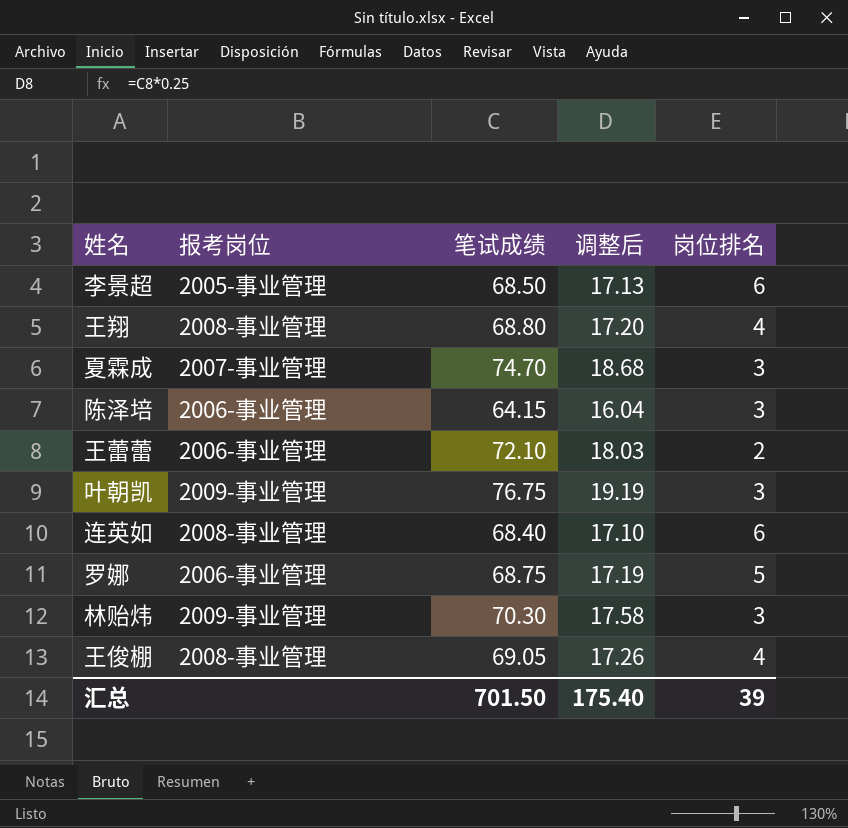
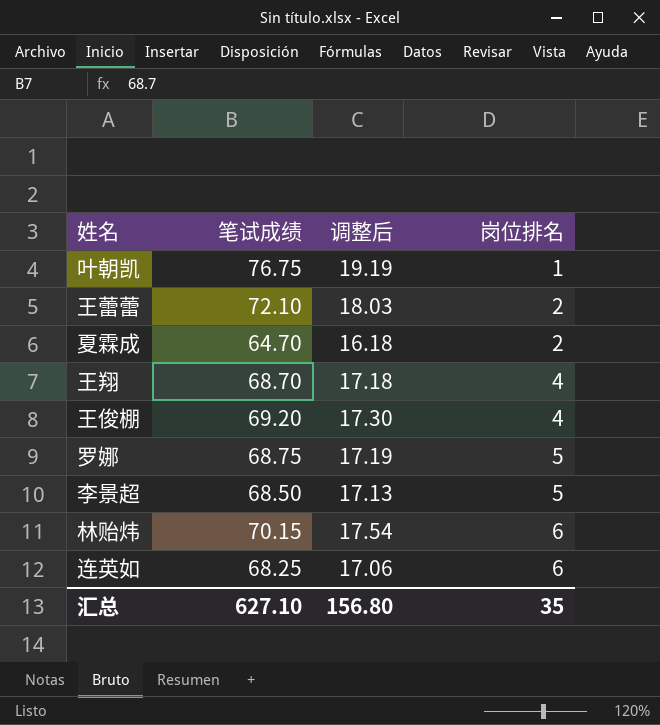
row order: none -> 岗位排名 ascending
column 报考岗位 | position: 2 -> none
row 陈泽培: 2006-事业管理 | 64.15 | 16.04 | 3 -> none
叶朝凯 | 岗位排名: 3 -> 1
夏霖成 | 笔试成绩: 74.70 -> 64.70
夏霖成 | 调整后: 18.68 -> 16.18
夏霖成 | 岗位排名: 3 -> 2
王翔 | 笔试成绩: 68.80 -> 68.70
王翔 | 调整后: 17.20 -> 17.18
王俊棚 | 笔试成绩: 69.05 -> 69.20
王俊棚 | 调整后: 17.26 -> 17.30
李景超 | 岗位排名: 6 -> 5
林贻炜 | 笔试成绩: 70.30 -> 70.15
林贻炜 | 调整后: 17.58 -> 17.54
林贻炜 | 岗位排名: 3 -> 6
连英如 | 笔试成绩: 68.40 -> 68.25
连英如 | 调整后: 17.10 -> 17.06
汇总 | 笔试成绩: 701.50 -> 627.10
汇总 | 调整后: 175.40 -> 156.80
汇总 | 岗位排名: 39 -> 35

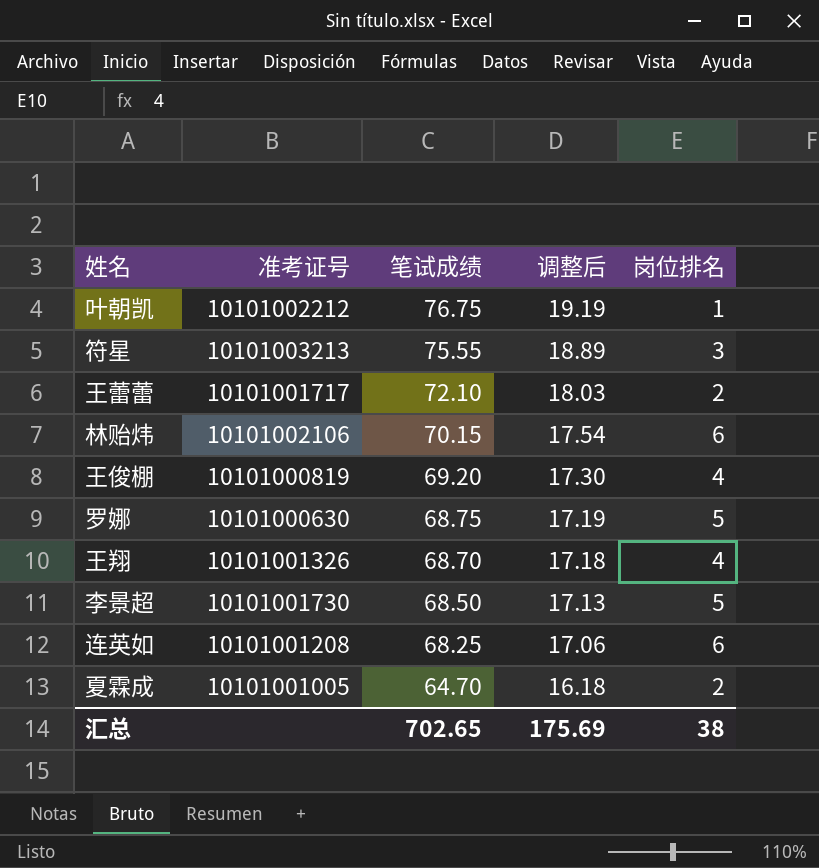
row order: 岗位排名 ascending -> 笔试成绩 descending
column 准考证号 | position: none -> 2
row 符星: none -> 10101003213 | 75.55 | 18.89 | 3
汇总 | 笔试成绩: 627.10 -> 702.65
汇总 | 调整后: 156.80 -> 175.69
汇总 | 岗位排名: 35 -> 38

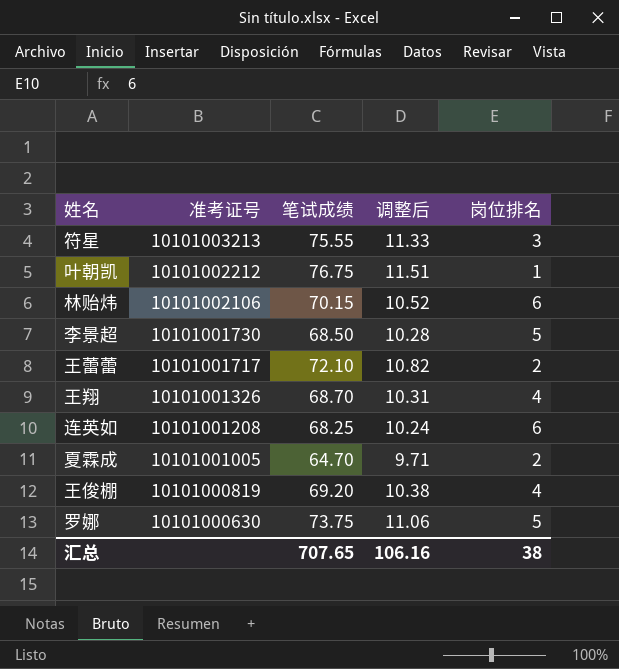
row order: 笔试成绩 descending -> 准考证号 descending
column 调整后 | formula: [笔试成绩] * 0.25 -> [笔试成绩] * 0.15
罗娜 | 笔试成绩: 68.75 -> 73.75
汇总 | 笔试成绩: 702.65 -> 707.65
汇总 | 调整后: 175.69 -> 106.16

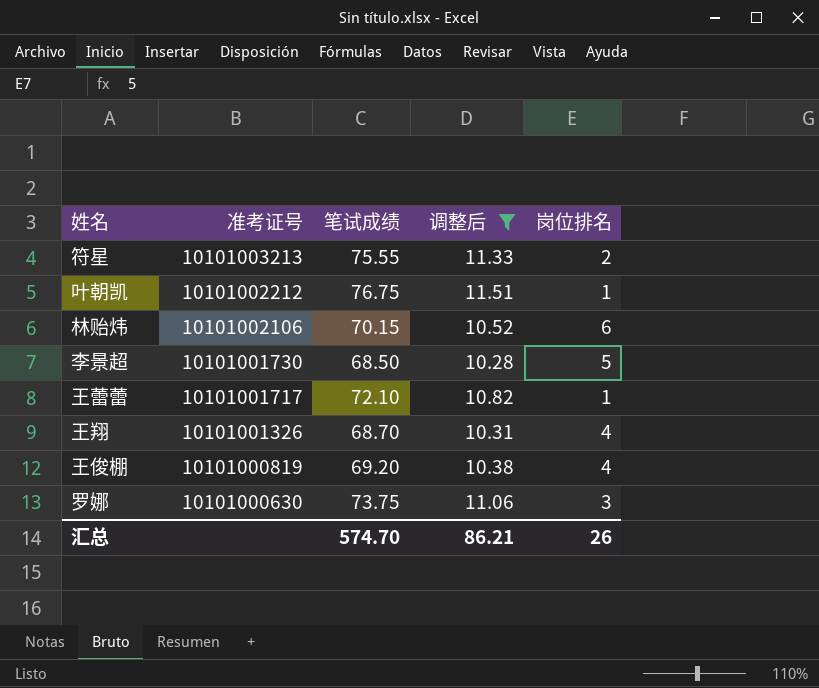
filter: none -> 调整后 >= 10.28
符星 | 岗位排名: 3 -> 2
王蕾蕾 | 岗位排名: 2 -> 1
罗娜 | 岗位排名: 5 -> 3
汇总 | 笔试成绩: 707.65 -> 574.70
汇总 | 调整后: 106.16 -> 86.21
汇总 | 岗位排名: 38 -> 26

